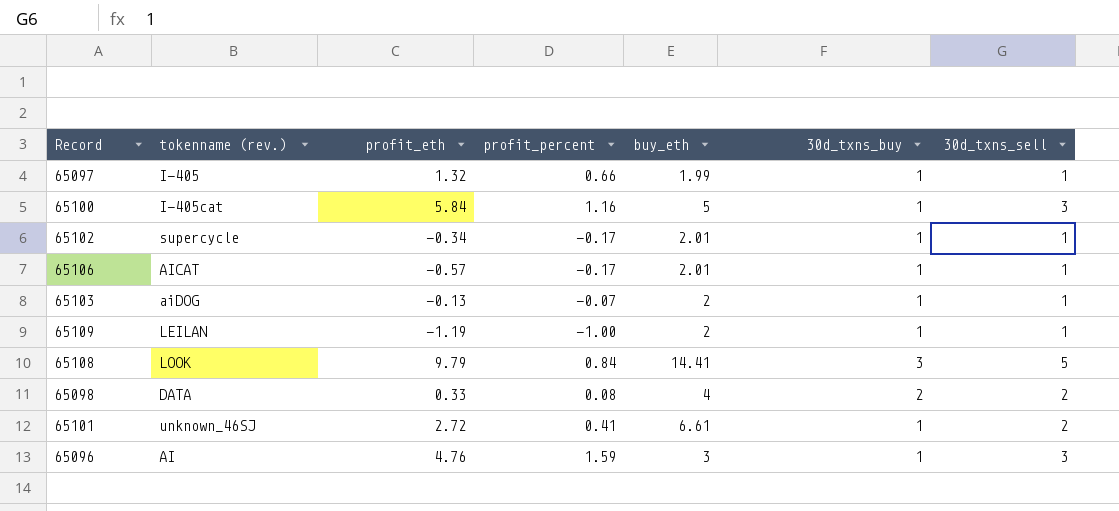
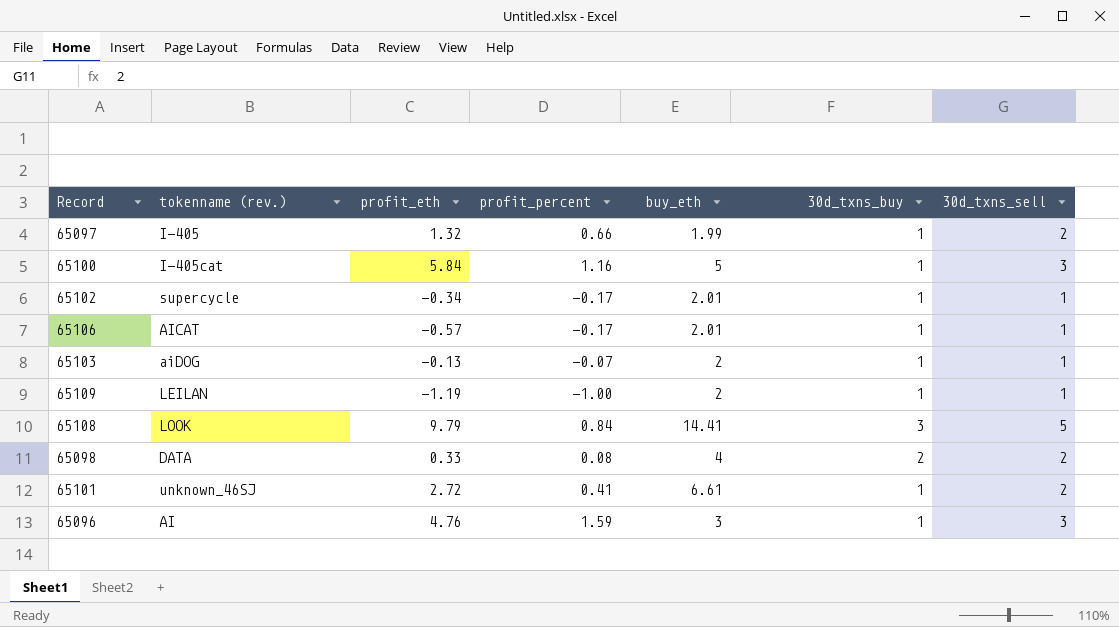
65097 | 30d_txns_sell: 1 -> 2

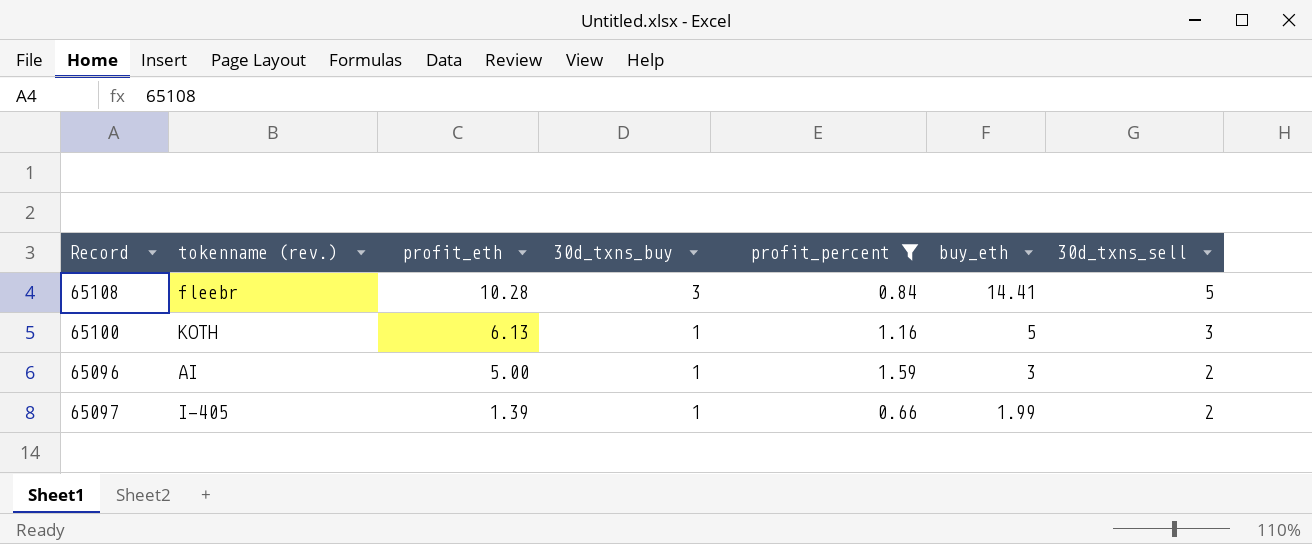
filter: none -> profit_percent >= 0.66
row order: none -> profit_eth descending
column 30d_txns_buy | position: 6 -> 4
65108 | tokenname (rev.): LOOK -> fleebr
65108 | profit_eth: 9.79 -> 10.28
65100 | tokenname (rev.): I-405cat -> KOTH
65100 | profit_eth: 5.84 -> 6.13
65096 | profit_eth: 4.76 -> 5.00
65096 | 30d_txns_sell: 3 -> 2
65097 | profit_eth: 1.32 -> 1.39

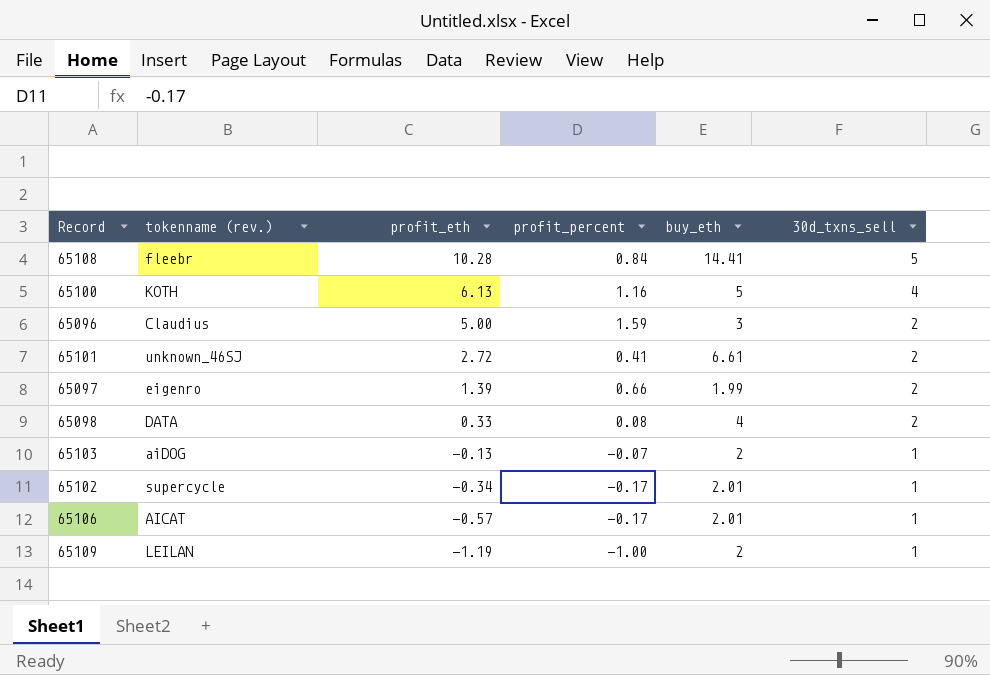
filter: profit_percent >= 0.66 -> none
column 30d_txns_buy | position: 4 -> none
65100 | 30d_txns_sell: 3 -> 4
65096 | tokenname (rev.): AI -> Claudius
65097 | tokenname (rev.): I-405 -> eigenro

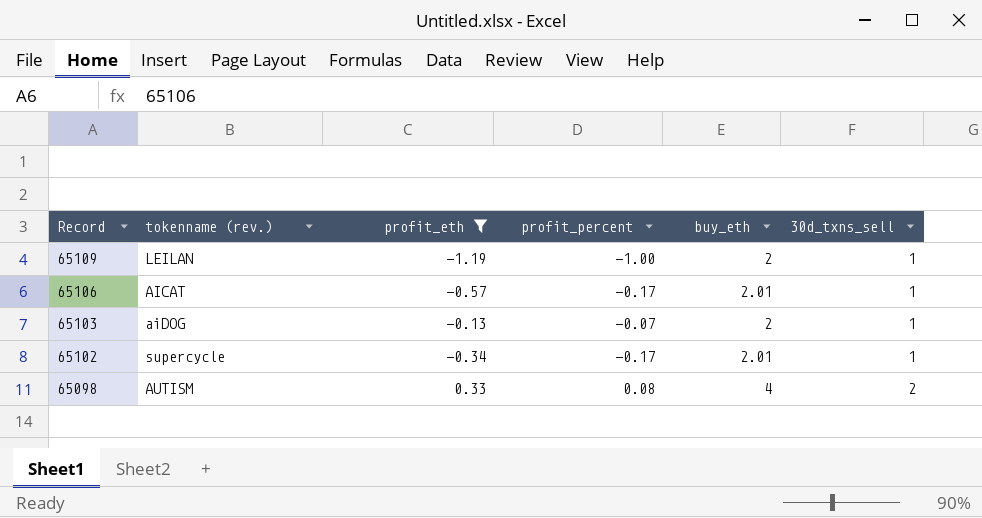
filter: none -> profit_eth <= 0.33
row order: profit_eth descending -> Record descending
65098 | tokenname (rev.): DATA -> AUTISM

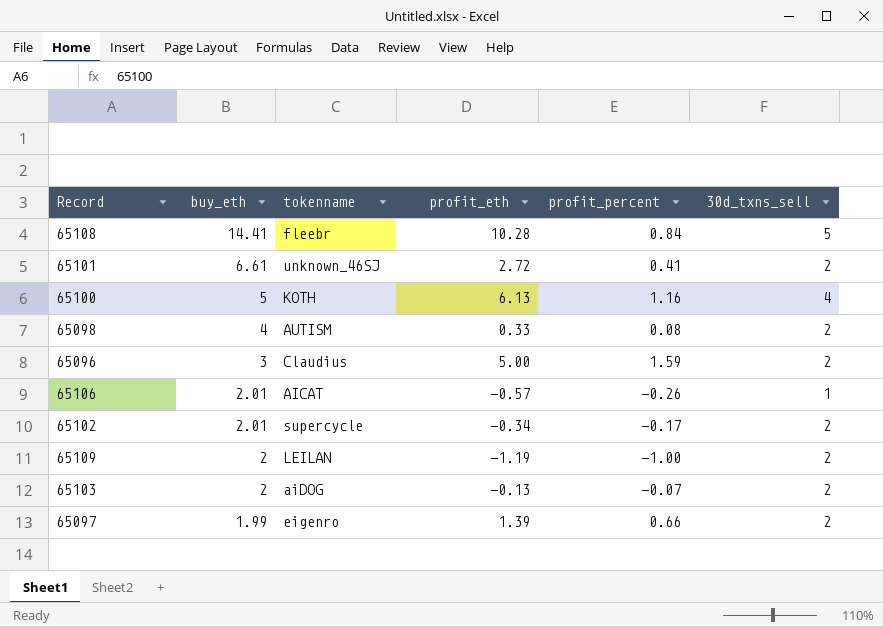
filter: profit_eth <= 0.33 -> none
row order: Record descending -> buy_eth descending
column buy_eth | position: 5 -> 2
column name: tokenname (rev.) -> tokenname
65106 | profit_percent: -0.17 -> -0.26
65102 | 30d_txns_sell: 1 -> 2
65109 | 30d_txns_sell: 1 -> 2
65103 | 30d_txns_sell: 1 -> 2

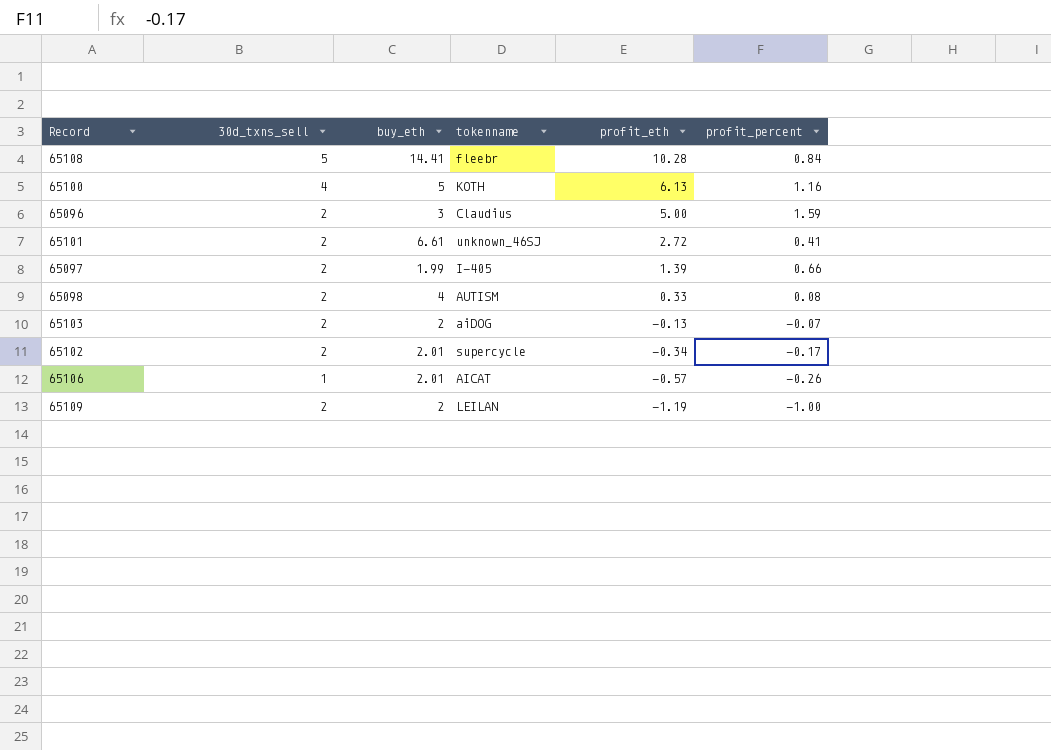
row order: buy_eth descending -> profit_eth descending
column 30d_txns_sell | position: 6 -> 2
65097 | tokenname: eigenro -> I-405

